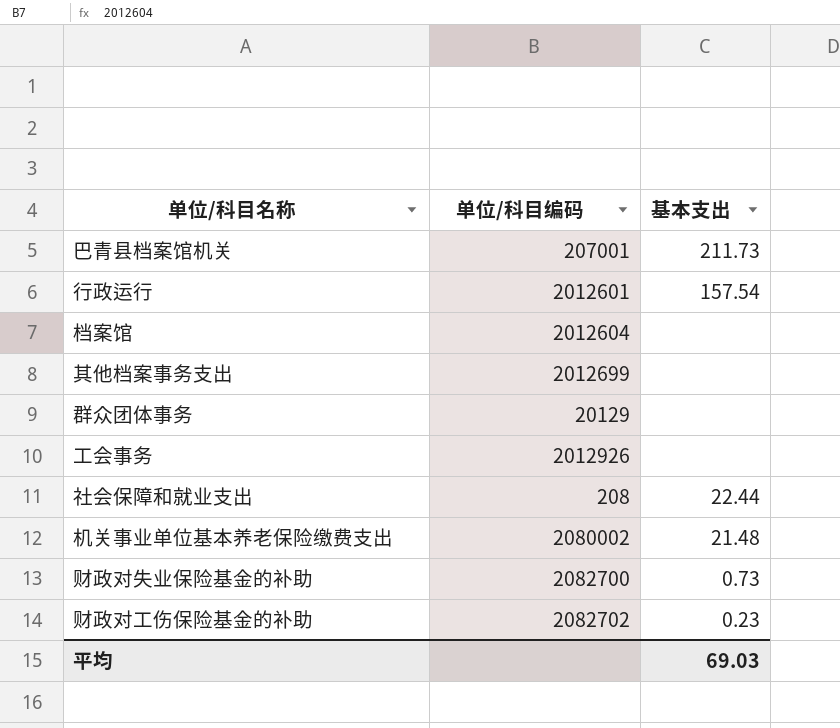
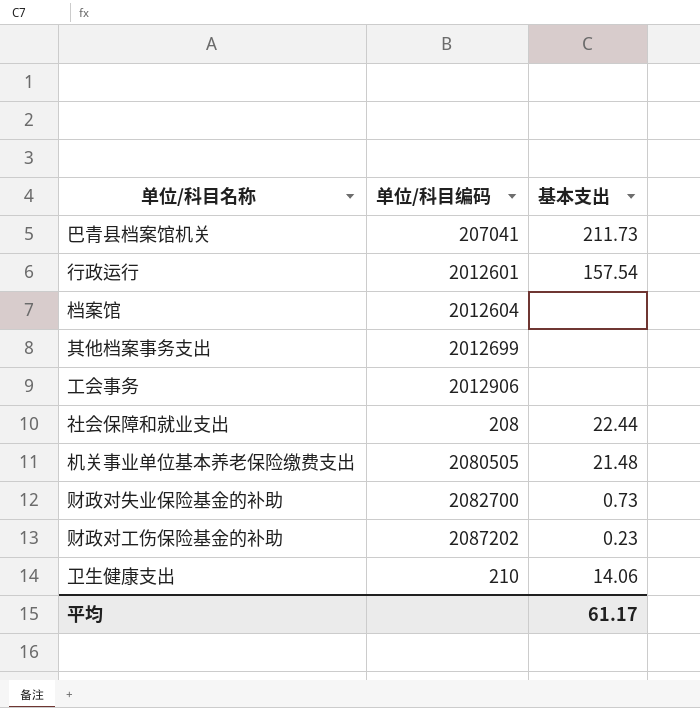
row 群众团体事务: 20129 | none -> none
巴青县档案馆机关 | 单位/科目编码: 207001 -> 207041
工会事务 | 单位/科目编码: 2012926 -> 2012906
机关事业单位基本养老保险缴费支出 | 单位/科目编码: 2080002 -> 2080505
财政对工伤保险基金的补助 | 单位/科目编码: 2082702 -> 2087202
row 卫生健康支出: none -> 210 | 14.06
平均 | 基本支出: 69.03 -> 61.17

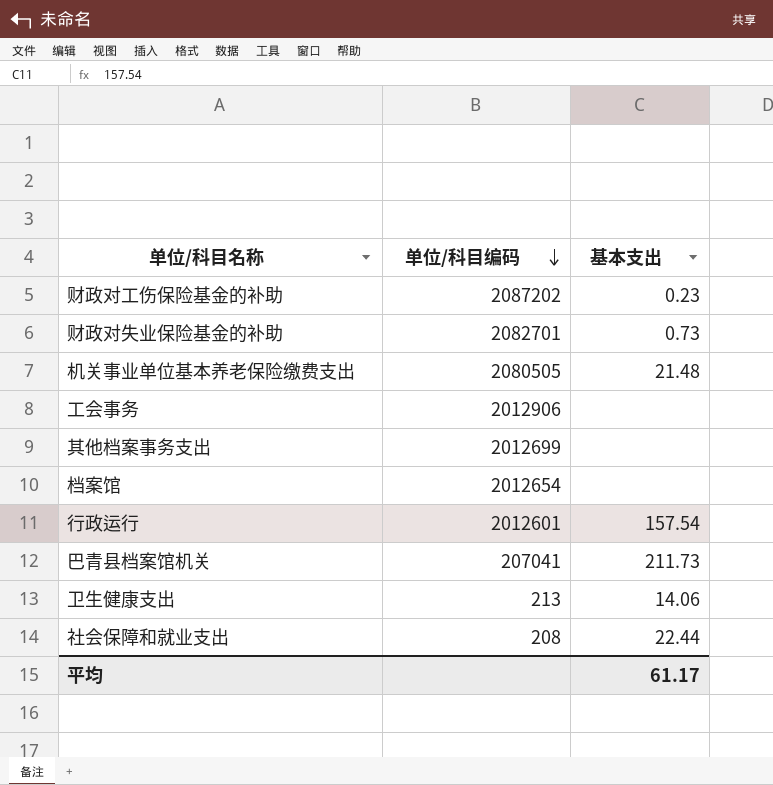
row order: none -> 单位/科目编码 descending
财政对失业保险基金的补助 | 单位/科目编码: 2082700 -> 2082701
档案馆 | 单位/科目编码: 2012604 -> 2012654
卫生健康支出 | 单位/科目编码: 210 -> 213

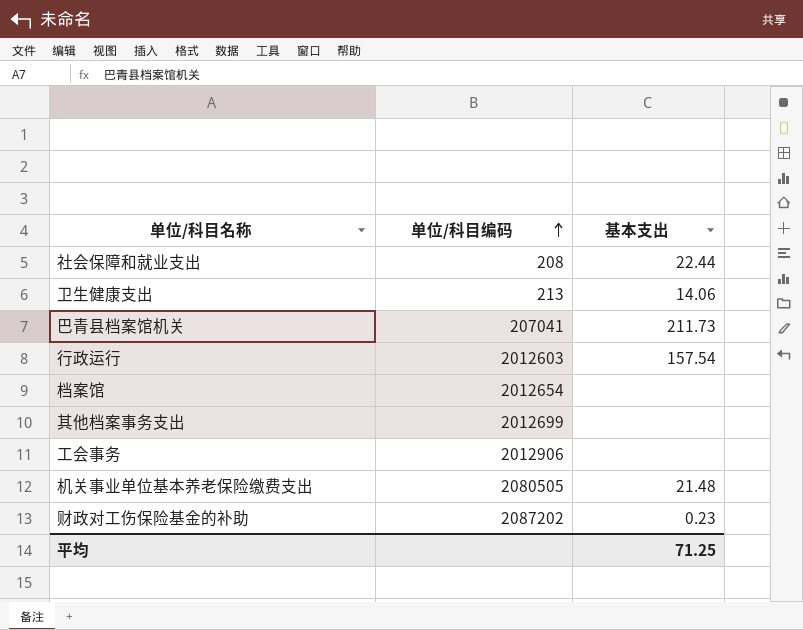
row order: 单位/科目编码 descending -> 单位/科目编码 ascending
row 财政对失业保险基金的补助: 2082701 | 0.73 -> none
行政运行 | 单位/科目编码: 2012601 -> 2012603
平均 | 基本支出: 61.17 -> 71.25

